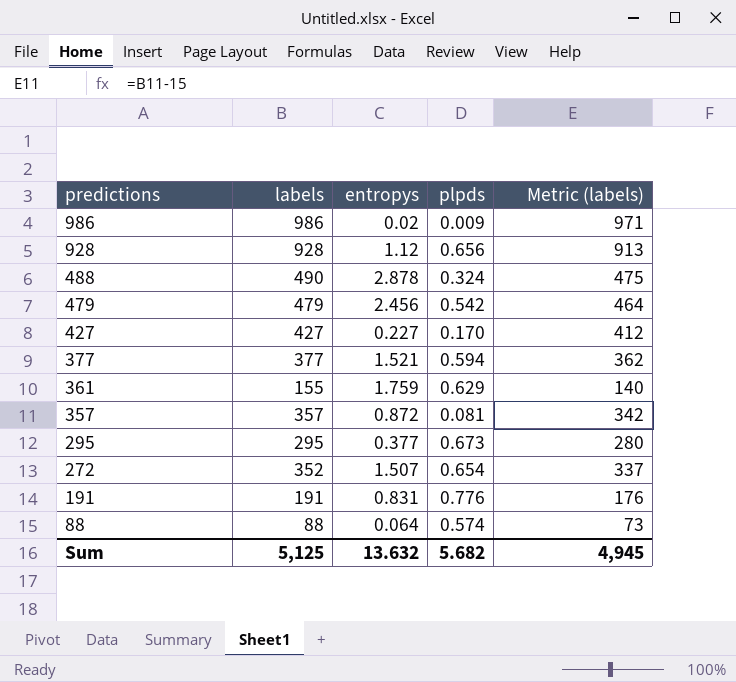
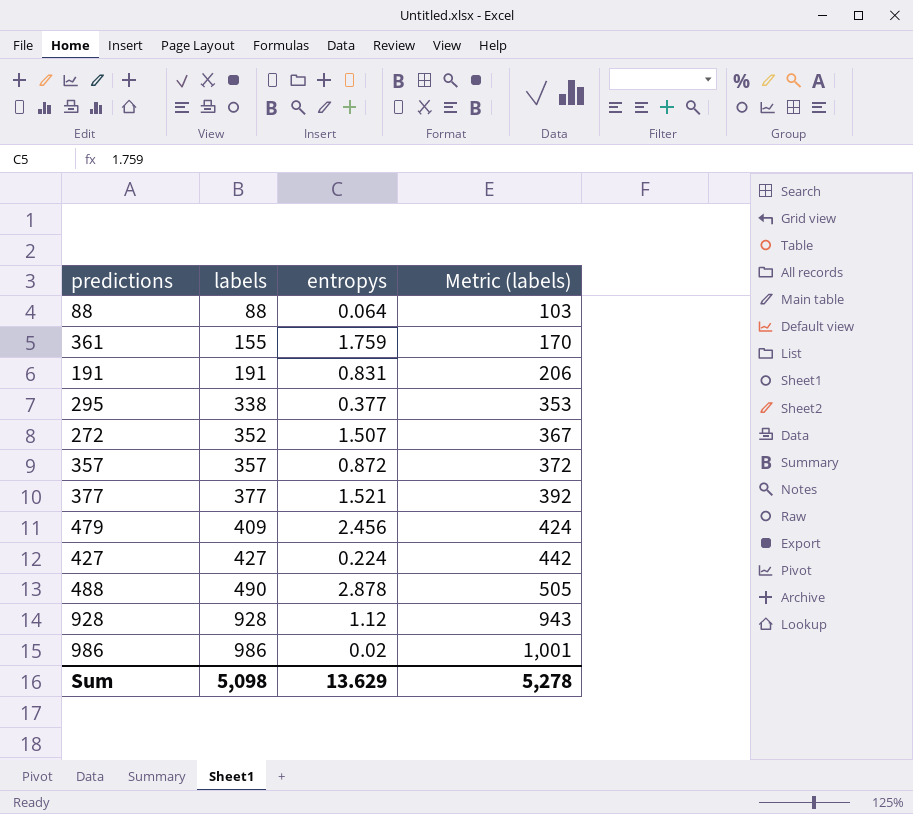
row order: predictions descending -> labels ascending
column plpds | position: 4 -> none
column Metric (labels) | formula: [labels] - 15 -> [labels] + 15
295 | labels: 295 -> 338
479 | labels: 479 -> 409
427 | entropys: 0.227 -> 0.224
Sum | labels: 5,125 -> 5,098
Sum | entropys: 13.632 -> 13.629
Sum | Metric (labels): 4,945 -> 5,278

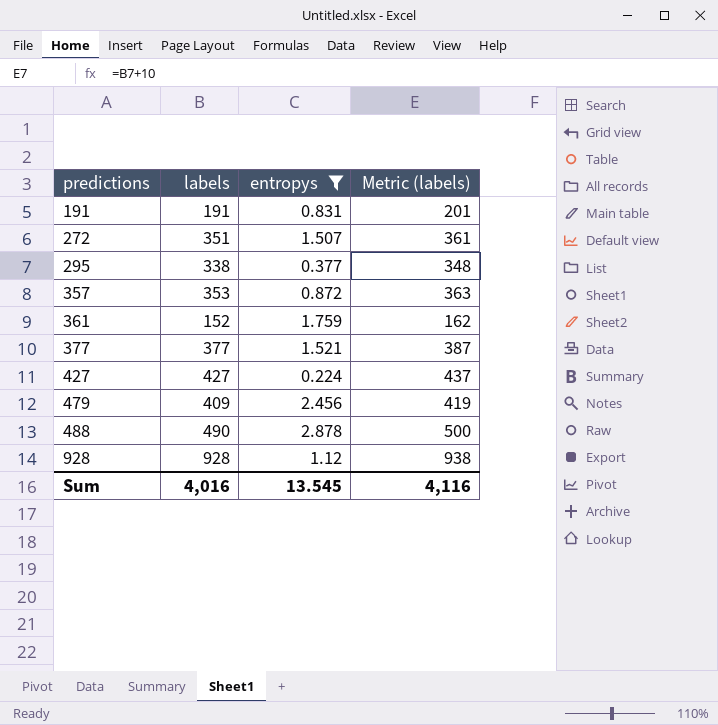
filter: none -> entropys >= 0.224
row order: labels ascending -> predictions ascending
column Metric (labels) | formula: [labels] + 15 -> [labels] + 10
272 | labels: 352 -> 351
357 | labels: 357 -> 353
361 | labels: 155 -> 152
Sum | labels: 5,098 -> 4,016
Sum | entropys: 13.629 -> 13.545
Sum | Metric (labels): 5,278 -> 4,116

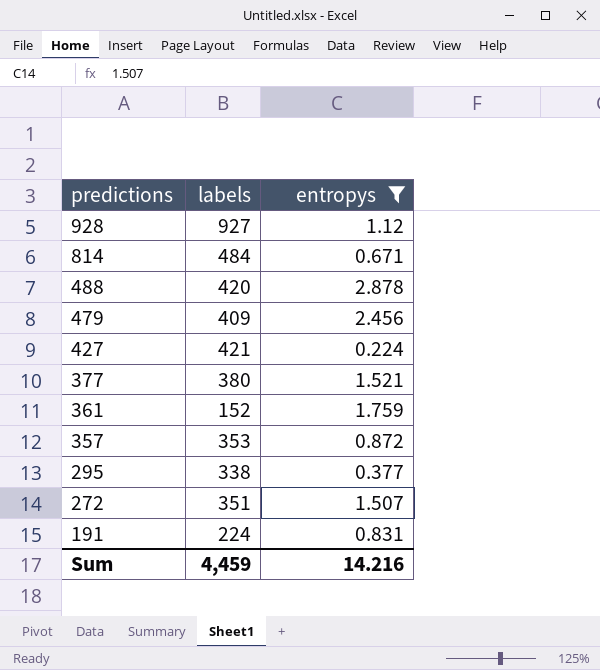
row order: predictions ascending -> predictions descending
column Metric (labels) | formula: [labels] + 10 -> none
928 | labels: 928 -> 927
row 814: none -> 484 | 0.671
488 | labels: 490 -> 420
427 | labels: 427 -> 421
377 | labels: 377 -> 380
191 | labels: 191 -> 224
Sum | labels: 4,016 -> 4,459
Sum | entropys: 13.545 -> 14.216

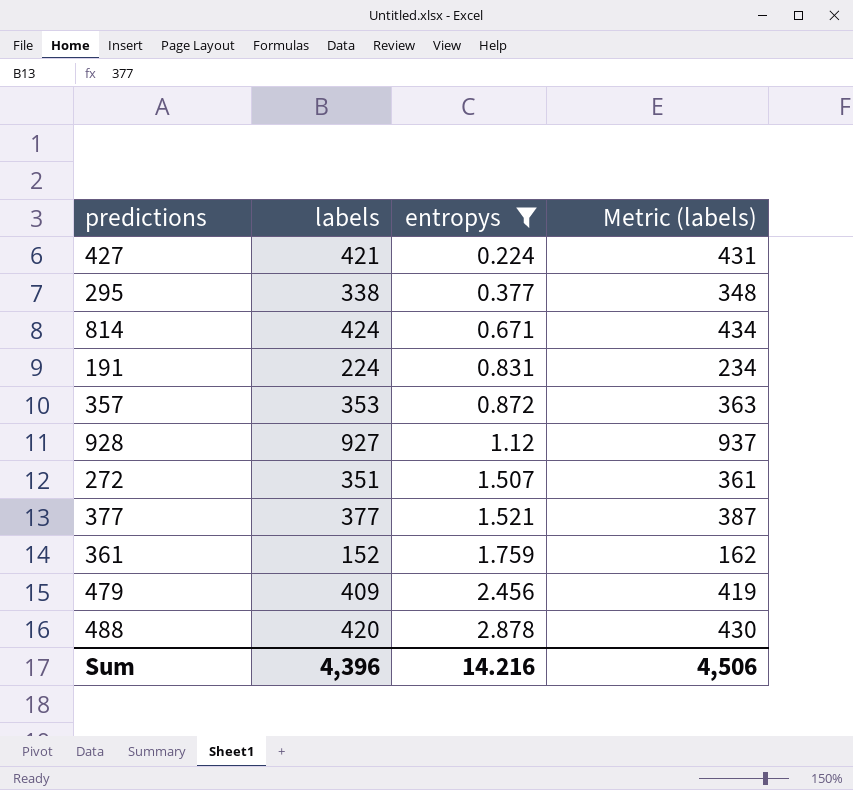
row order: predictions descending -> entropys ascending
column Metric (labels) | formula: none -> [labels] + 10
814 | labels: 484 -> 424
377 | labels: 380 -> 377
Sum | labels: 4,459 -> 4,396

